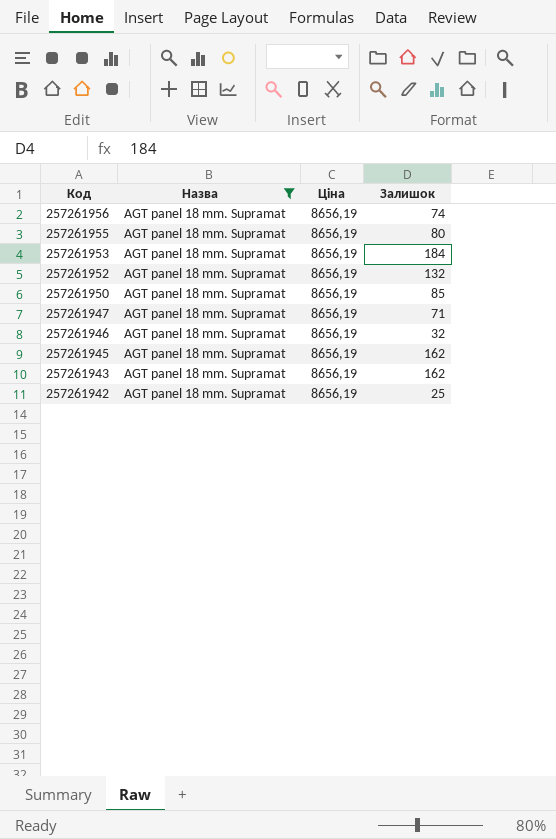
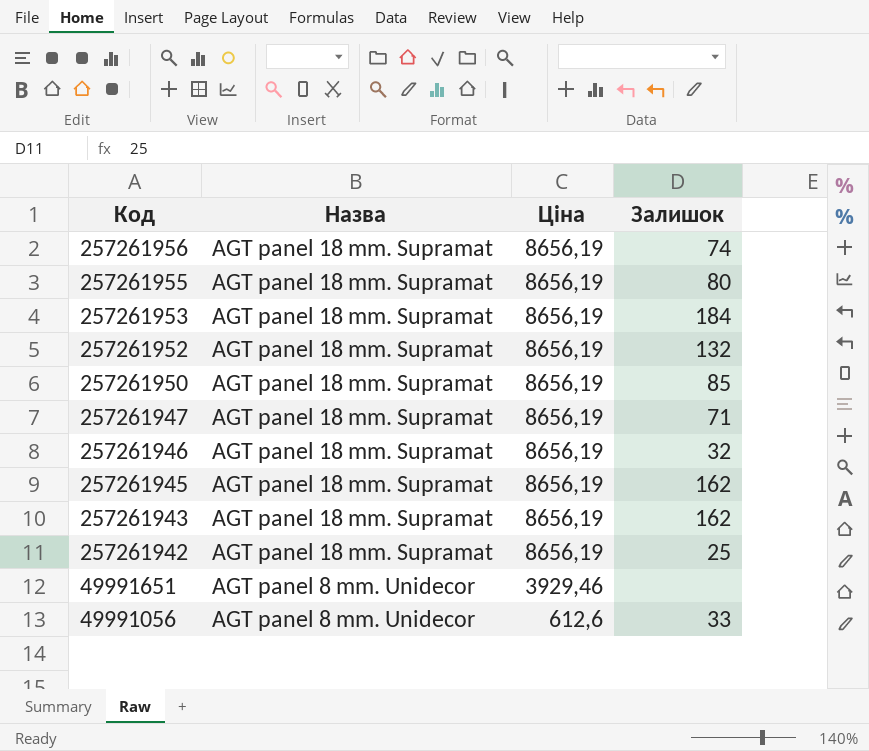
filter: Назва = AGT panel 18 mm. Supramat -> none

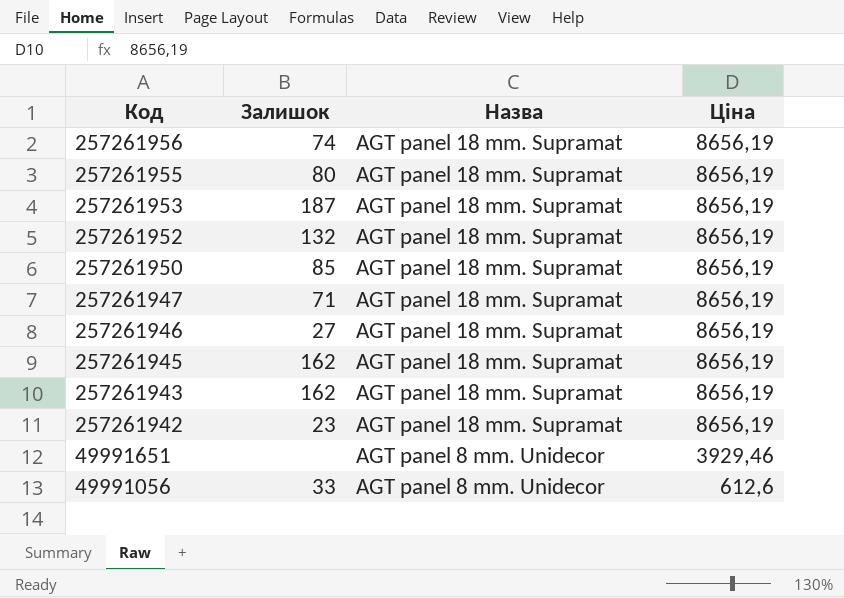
column Залишок | position: 4 -> 2
257261953 | Залишок: 184 -> 187
257261946 | Залишок: 32 -> 27
257261942 | Залишок: 25 -> 23

